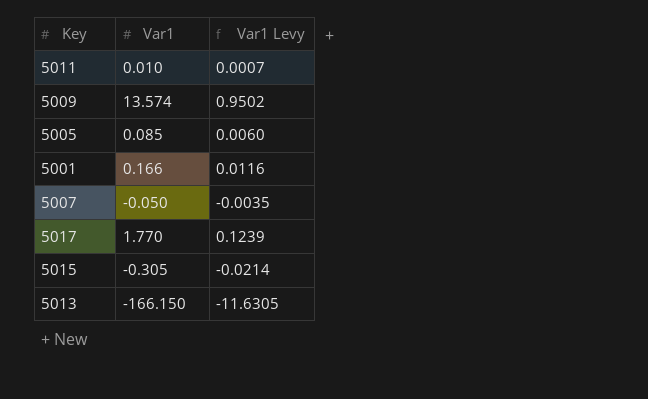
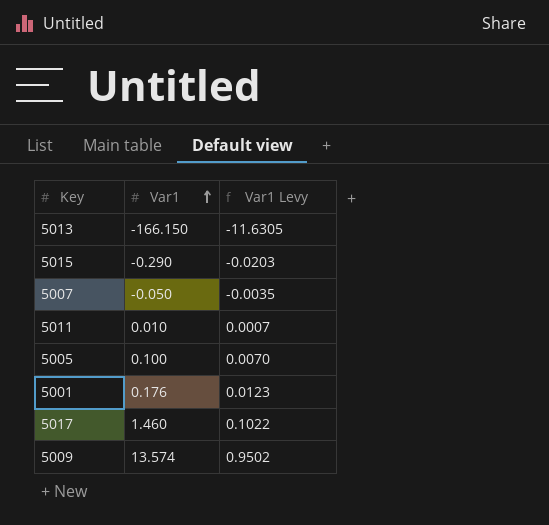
row order: none -> Var1 ascending
5015 | Var1: -0.305 -> -0.290
5015 | Var1 Levy: -0.0214 -> -0.0203
5005 | Var1: 0.085 -> 0.100
5005 | Var1 Levy: 0.0060 -> 0.0070
5001 | Var1: 0.166 -> 0.176
5001 | Var1 Levy: 0.0116 -> 0.0123
5017 | Var1: 1.770 -> 1.460
5017 | Var1 Levy: 0.1239 -> 0.1022

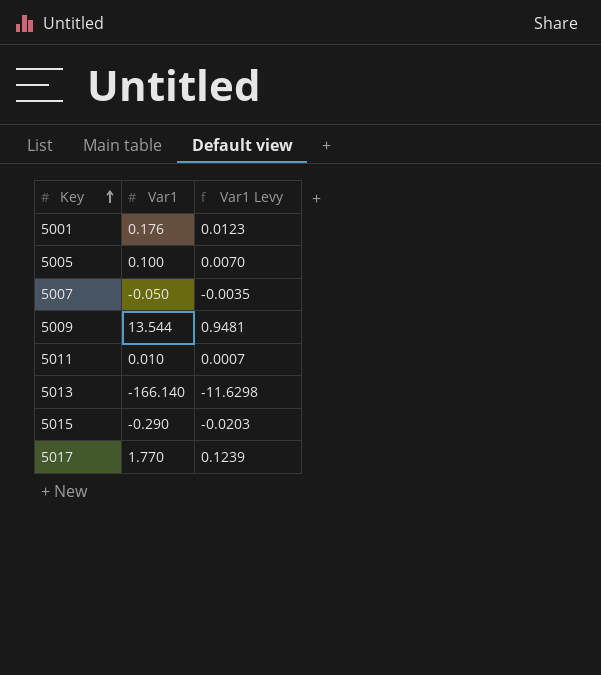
row order: Var1 ascending -> Key ascending
5009 | Var1: 13.574 -> 13.544
5009 | Var1 Levy: 0.9502 -> 0.9481
5013 | Var1: -166.150 -> -166.140
5013 | Var1 Levy: -11.6305 -> -11.6298
5017 | Var1: 1.460 -> 1.770
5017 | Var1 Levy: 0.1022 -> 0.1239

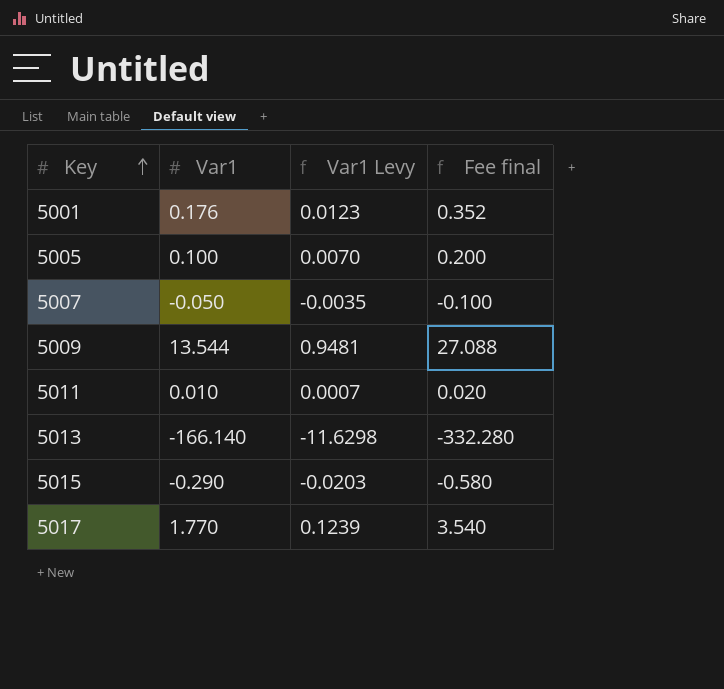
column Fee final | formula: none -> [Var1] * 2

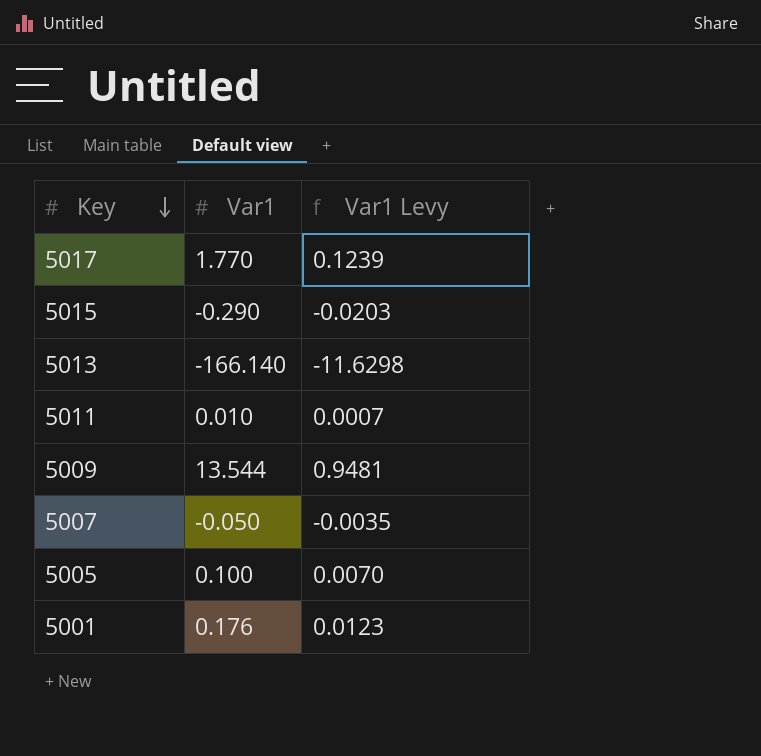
row order: Key ascending -> Key descending
column Fee final | formula: [Var1] * 2 -> none

